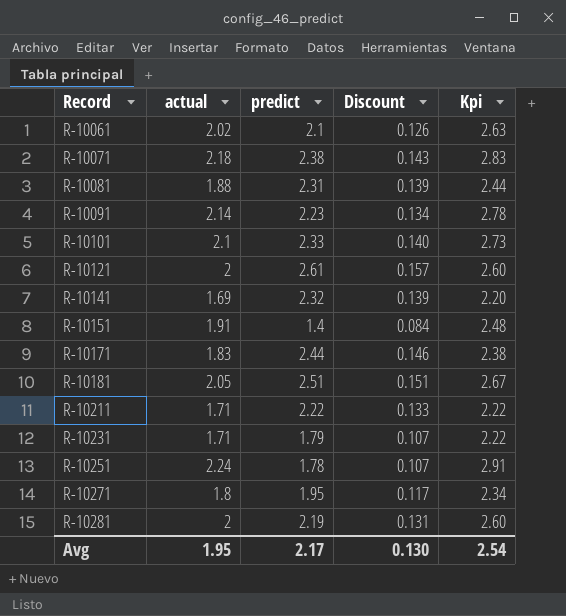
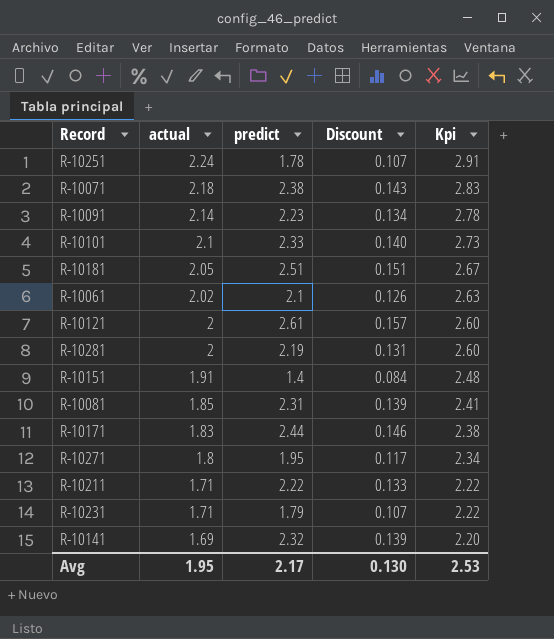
row order: Record ascending -> actual descending
R-10081 | actual: 1.88 -> 1.85
R-10081 | Kpi: 2.44 -> 2.41
Avg | Kpi: 2.54 -> 2.53

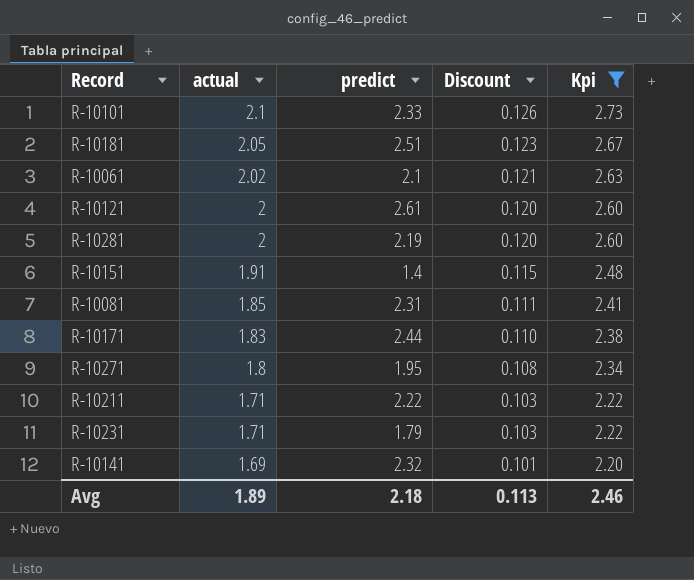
filter: none -> Kpi <= 2.73
column Discount | formula: [predict] * 0.06 -> [actual] * 0.06
Avg | actual: 1.95 -> 1.89
Avg | predict: 2.17 -> 2.18
Avg | Discount: 0.130 -> 0.113
Avg | Kpi: 2.53 -> 2.46

